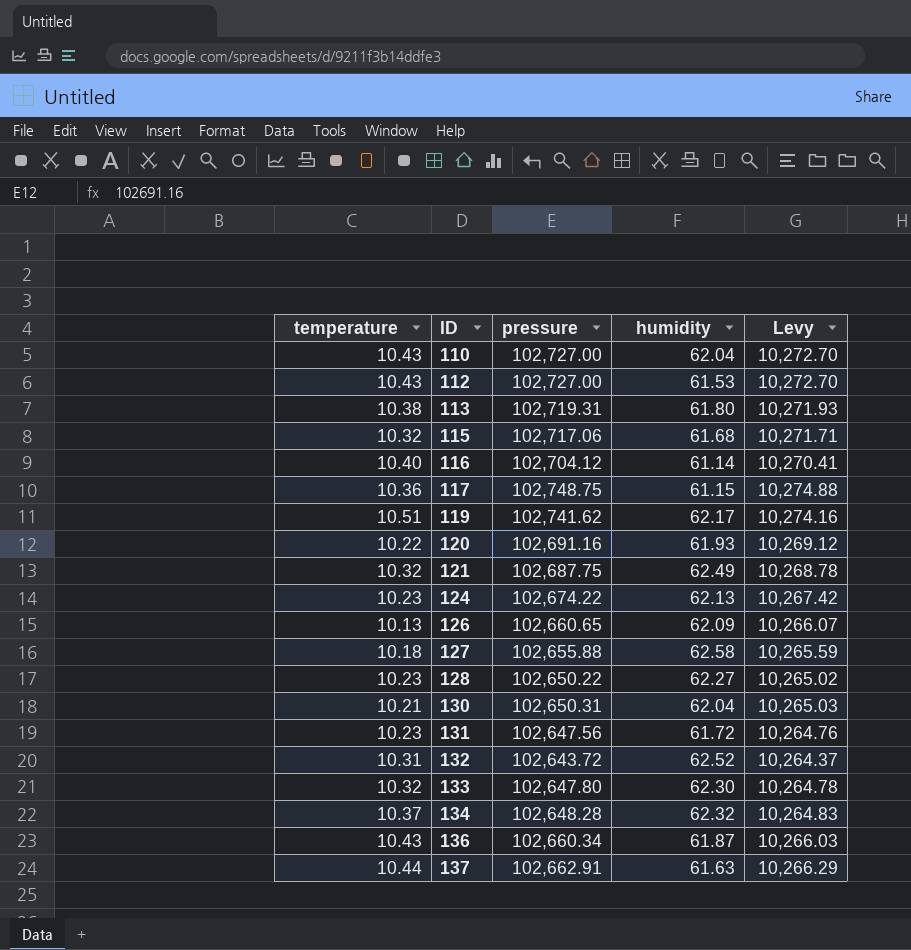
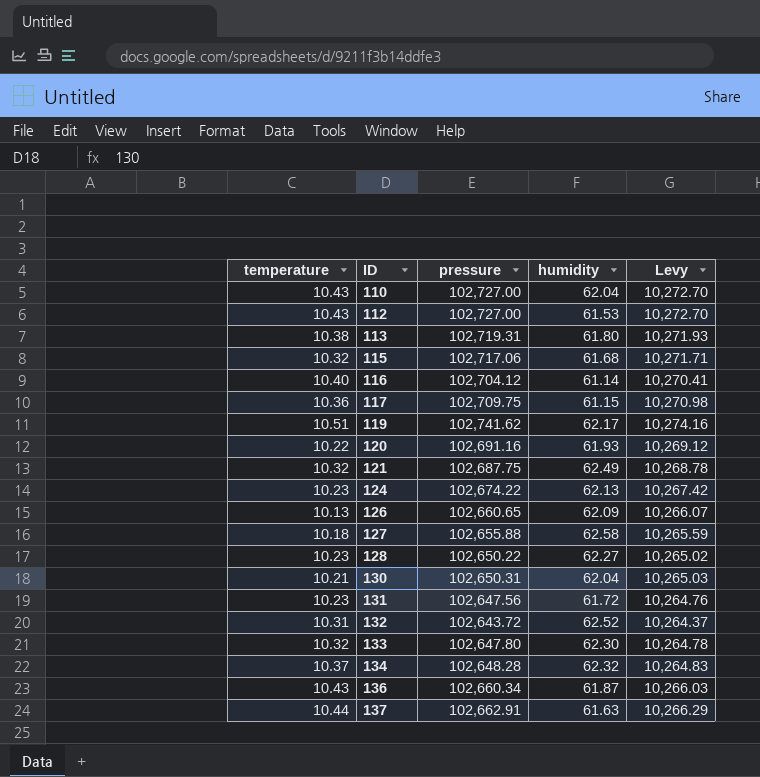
117 | pressure: 102,748.75 -> 102,709.75
117 | Levy: 10,274.88 -> 10,270.98

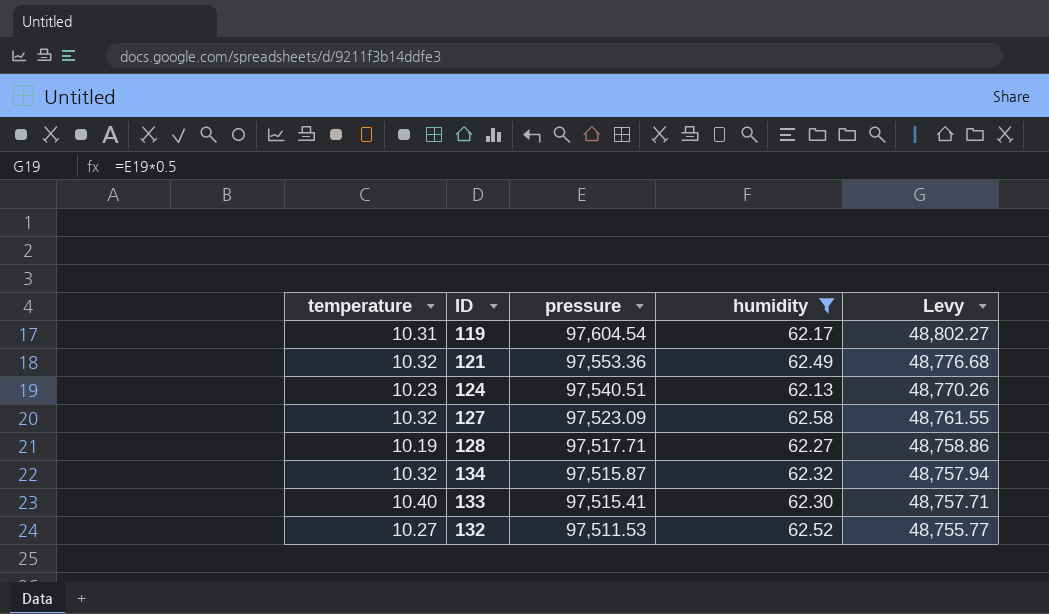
filter: none -> humidity >= 62.13
row order: ID ascending -> pressure descending
column Levy | formula: [pressure] * 0.1 -> [pressure] * 0.5
119 | temperature: 10.51 -> 10.31
119 | pressure: 102,741.62 -> 97,604.54
121 | pressure: 102,687.75 -> 97,553.36
124 | pressure: 102,674.22 -> 97,540.51
127 | temperature: 10.18 -> 10.32
127 | pressure: 102,655.88 -> 97,523.09
128 | temperature: 10.23 -> 10.19
128 | pressure: 102,650.22 -> 97,517.71
134 | temperature: 10.37 -> 10.32
134 | pressure: 102,648.28 -> 97,515.87
133 | temperature: 10.32 -> 10.40
133 | pressure: 102,647.80 -> 97,515.41
132 | temperature: 10.31 -> 10.27
132 | pressure: 102,643.72 -> 97,511.53

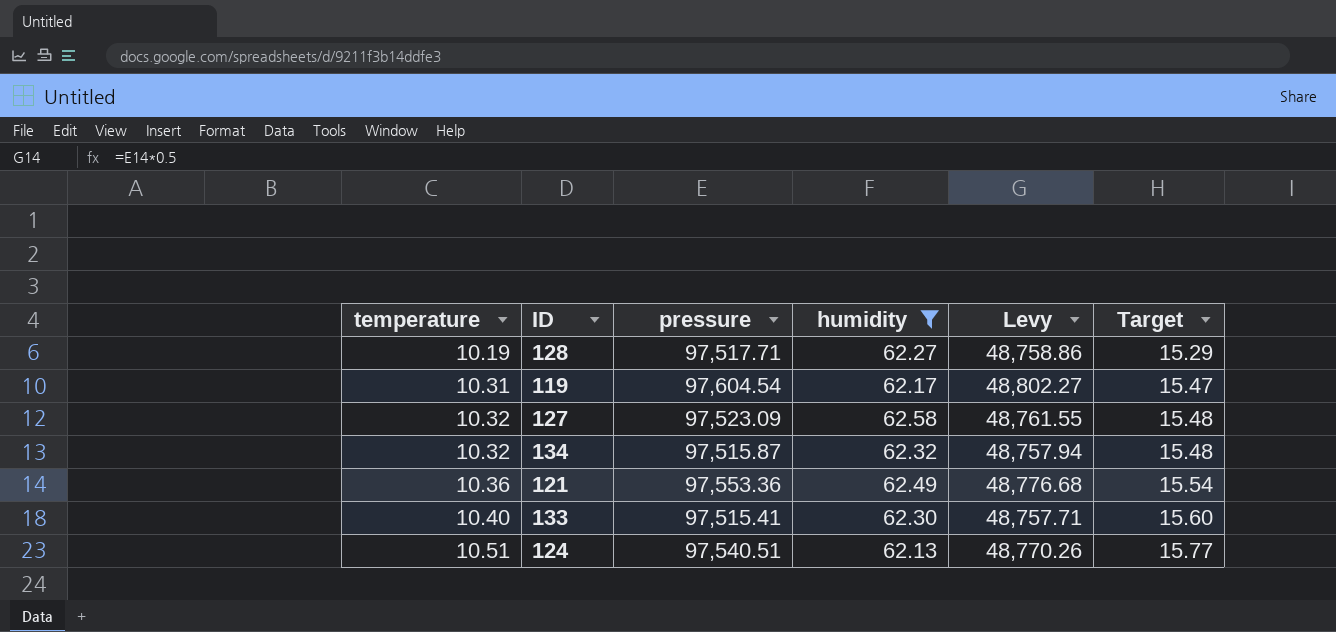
row order: pressure descending -> temperature ascending
column Target | formula: none -> [temperature] * 1.5
row 132: 10.27 | 97,511.53 | 62.52 | 48,755.77 -> none
121 | temperature: 10.32 -> 10.36
124 | temperature: 10.23 -> 10.51

